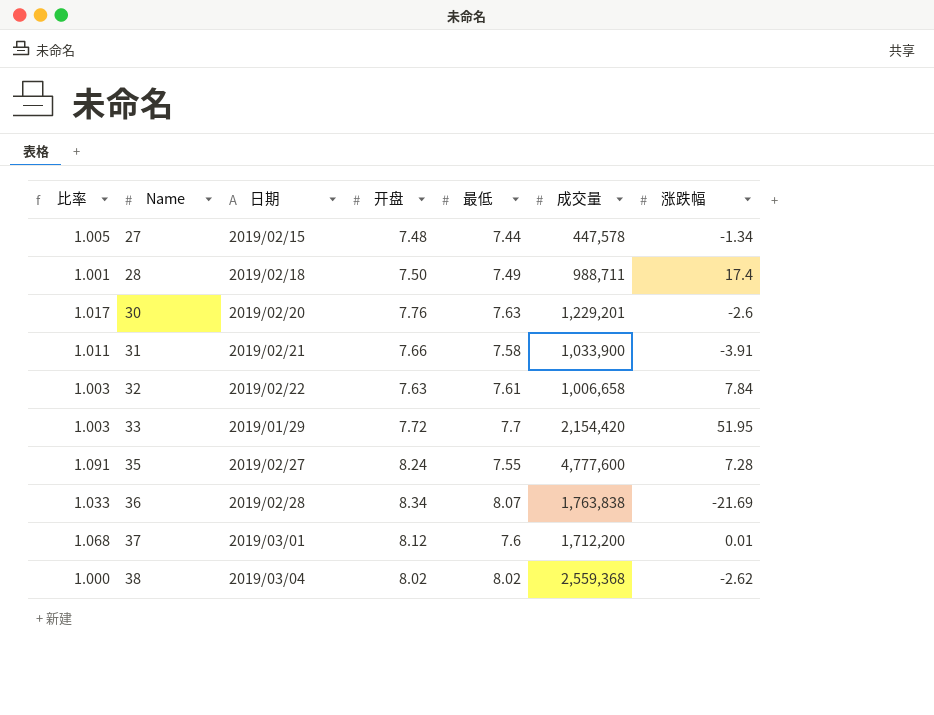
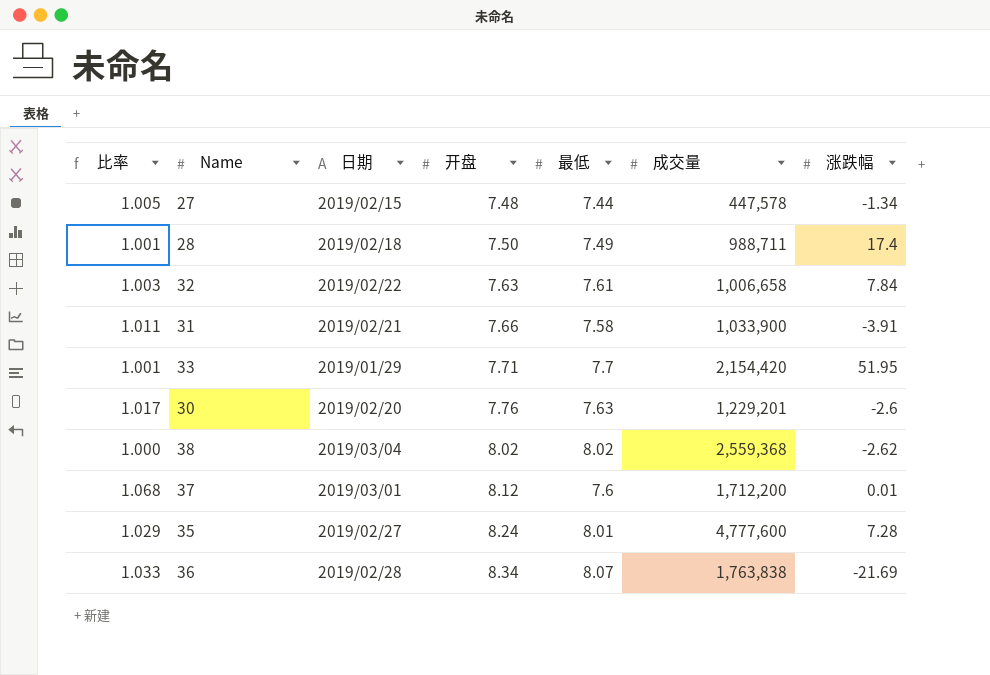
row order: Name ascending -> 开盘 ascending
33 | 比率: 1.003 -> 1.001
33 | 开盘: 7.72 -> 7.71
35 | 比率: 1.091 -> 1.029
35 | 最低: 7.55 -> 8.01

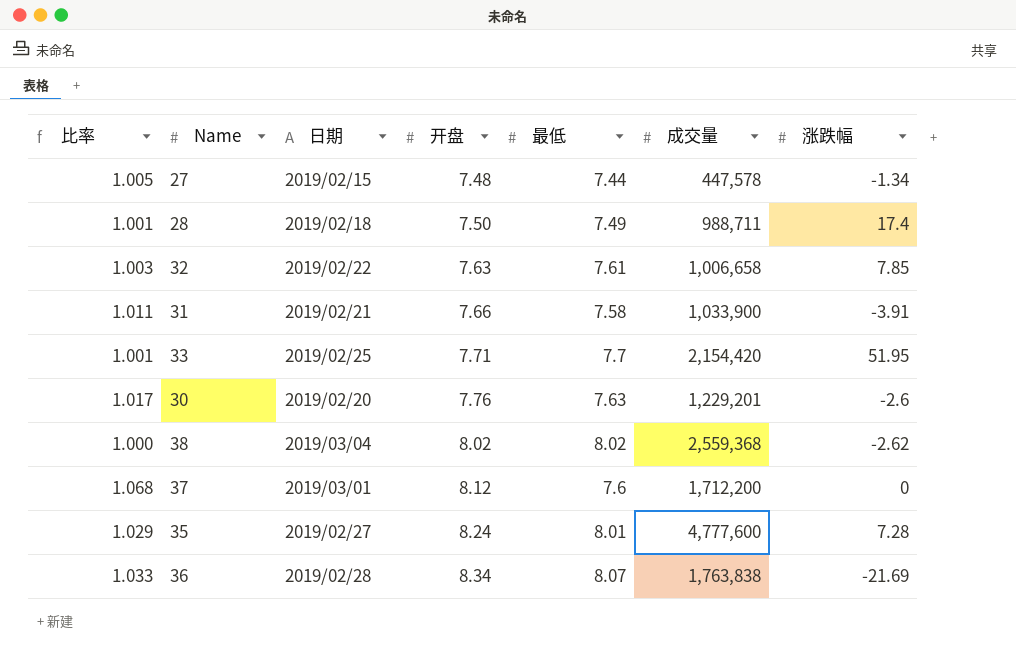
32 | 涨跌幅: 7.84 -> 7.85
33 | 日期: 2019/01/29 -> 2019/02/25
37 | 涨跌幅: 0.01 -> 0

